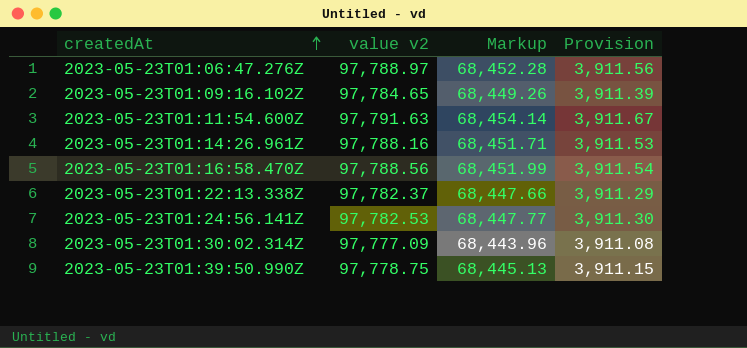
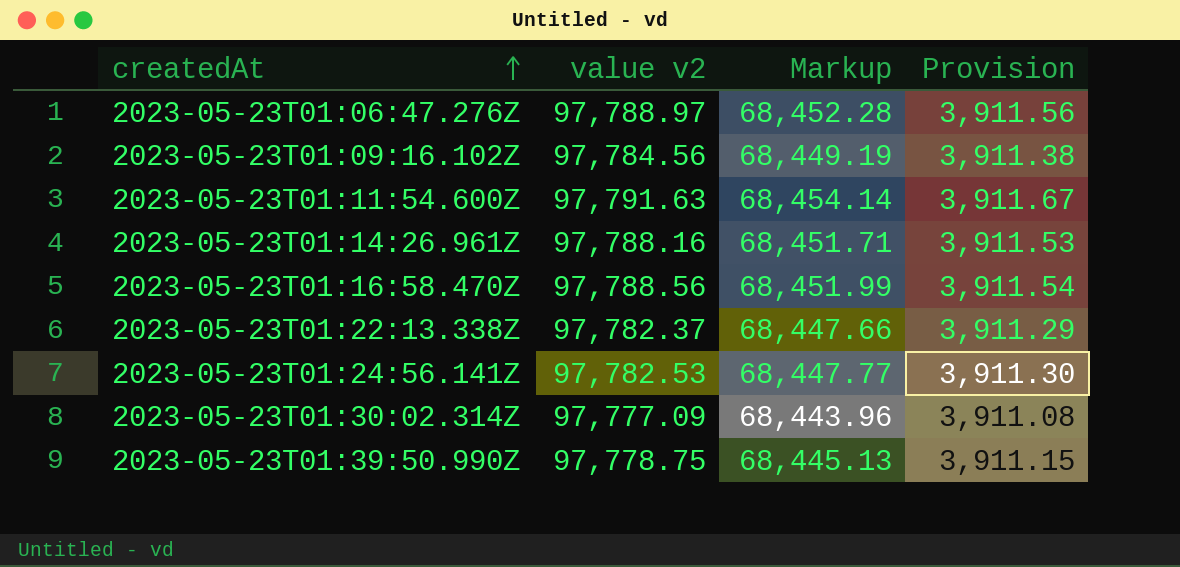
2023-05-23T01:09:16.102Z | value v2: 97,784.65 -> 97,784.56
2023-05-23T01:09:16.102Z | Markup: 68,449.26 -> 68,449.19
2023-05-23T01:09:16.102Z | Provision: 3,911.39 -> 3,911.38

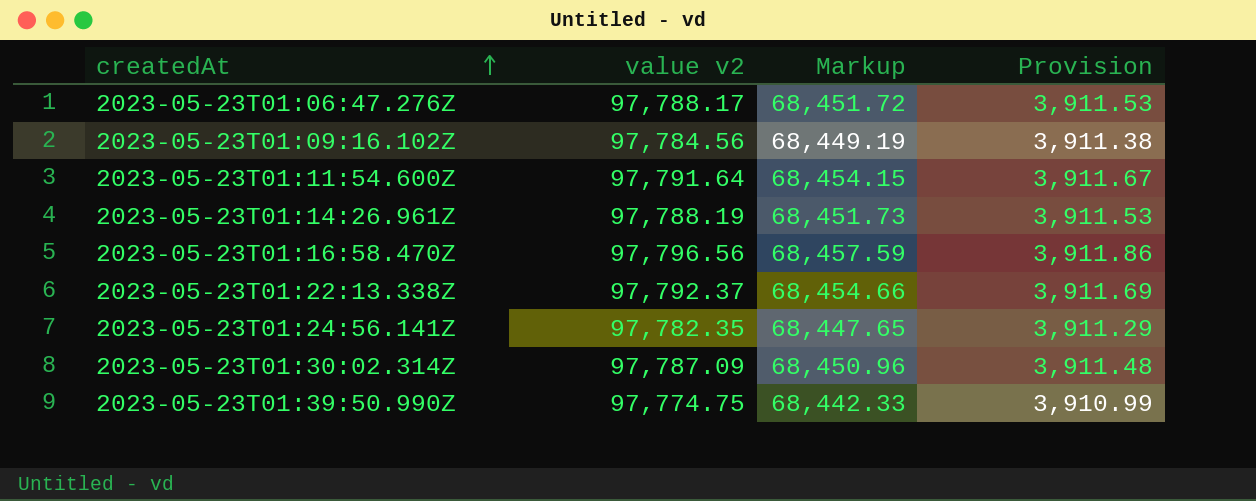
2023-05-23T01:06:47.276Z | value v2: 97,788.97 -> 97,788.17
2023-05-23T01:06:47.276Z | Markup: 68,452.28 -> 68,451.72
2023-05-23T01:06:47.276Z | Provision: 3,911.56 -> 3,911.53
2023-05-23T01:11:54.600Z | value v2: 97,791.63 -> 97,791.64
2023-05-23T01:11:54.600Z | Markup: 68,454.14 -> 68,454.15
2023-05-23T01:14:26.961Z | value v2: 97,788.16 -> 97,788.19
2023-05-23T01:14:26.961Z | Markup: 68,451.71 -> 68,451.73
2023-05-23T01:16:58.470Z | value v2: 97,788.56 -> 97,796.56
2023-05-23T01:16:58.470Z | Markup: 68,451.99 -> 68,457.59
2023-05-23T01:16:58.470Z | Provision: 3,911.54 -> 3,911.86
2023-05-23T01:22:13.338Z | value v2: 97,782.37 -> 97,792.37
2023-05-23T01:22:13.338Z | Markup: 68,447.66 -> 68,454.66
2023-05-23T01:22:13.338Z | Provision: 3,911.29 -> 3,911.69
2023-05-23T01:24:56.141Z | value v2: 97,782.53 -> 97,782.35
2023-05-23T01:24:56.141Z | Markup: 68,447.77 -> 68,447.65
2023-05-23T01:24:56.141Z | Provision: 3,911.30 -> 3,911.29
2023-05-23T01:30:02.314Z | value v2: 97,777.09 -> 97,787.09
2023-05-23T01:30:02.314Z | Markup: 68,443.96 -> 68,450.96
2023-05-23T01:30:02.314Z | Provision: 3,911.08 -> 3,911.48
2023-05-23T01:39:50.990Z | value v2: 97,778.75 -> 97,774.75
2023-05-23T01:39:50.990Z | Markup: 68,445.13 -> 68,442.33
2023-05-23T01:39:50.990Z | Provision: 3,911.15 -> 3,910.99

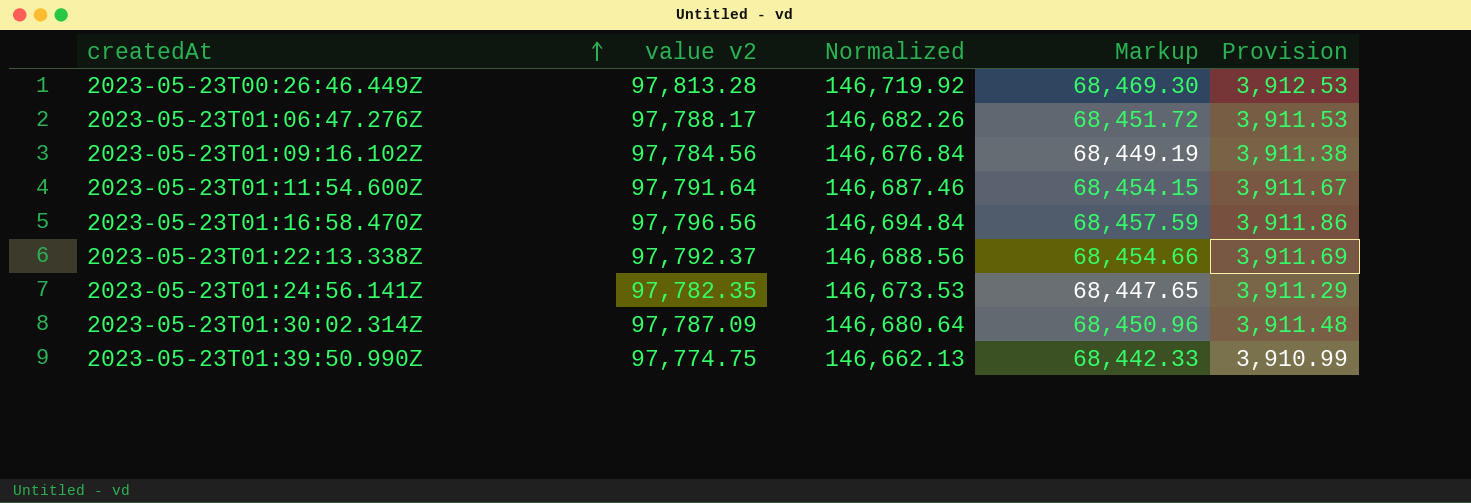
column Normalized | formula: none -> [value v2] * 1.5
row 2023-05-23T01:14:26.961Z: 97,788.19 | 68,451.73 | 3,911.53 -> none
row 2023-05-23T00:26:46.449Z: none -> 97,813.28 | 146,719.92 | 68,469.30 | 3,912.53

